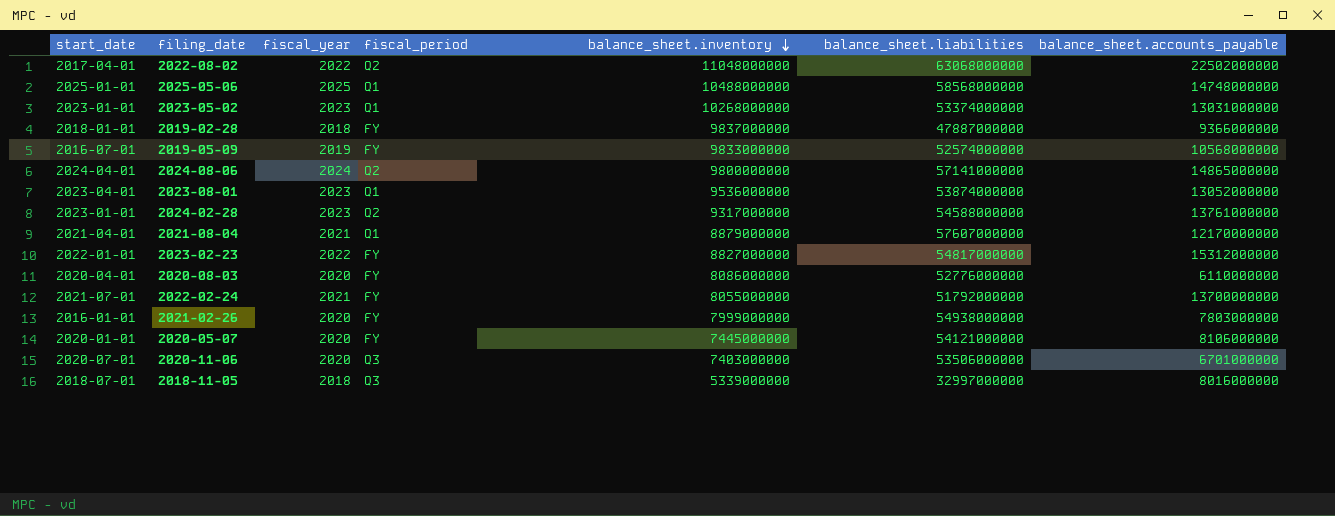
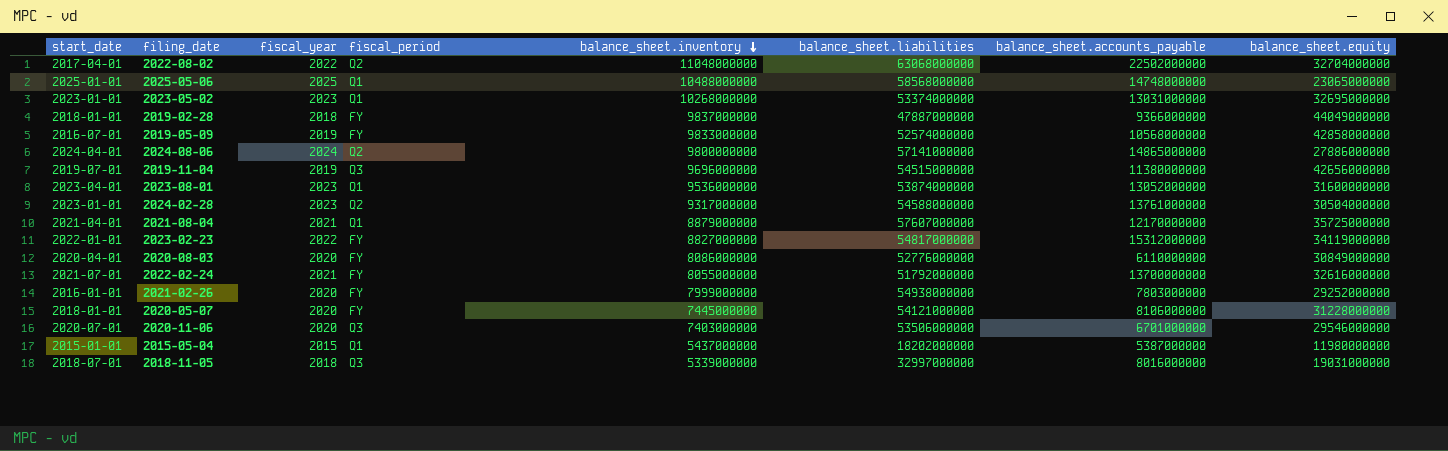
column balance_sheet.equity | position: none -> 8
row 2019-11-04: none -> 2019-07-01 | 2019 | Q3 | 9696000000 | 54515000000 | 11380000000 | 42656000000
2020-05-07 | start_date: 2020-01-01 -> 2018-01-01
row 2015-05-04: none -> 2015-01-01 | 2015 | Q1 | 5437000000 | 18202000000 | 5387000000 | 11980000000

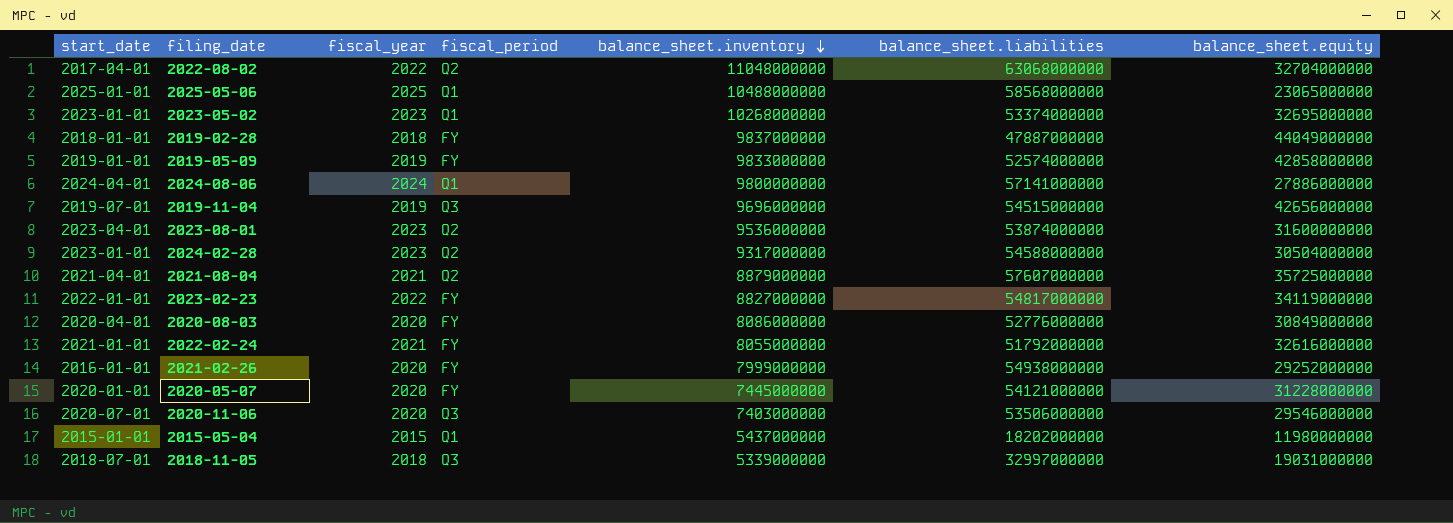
column balance_sheet.accounts_payable | position: 7 -> none
2019-05-09 | start_date: 2016-07-01 -> 2019-01-01
2024-08-06 | fiscal_period: Q2 -> Q1
2023-08-01 | fiscal_period: Q1 -> Q2
2021-08-04 | fiscal_period: Q1 -> Q2
2022-02-24 | start_date: 2021-07-01 -> 2021-01-01
2020-05-07 | start_date: 2018-01-01 -> 2020-01-01

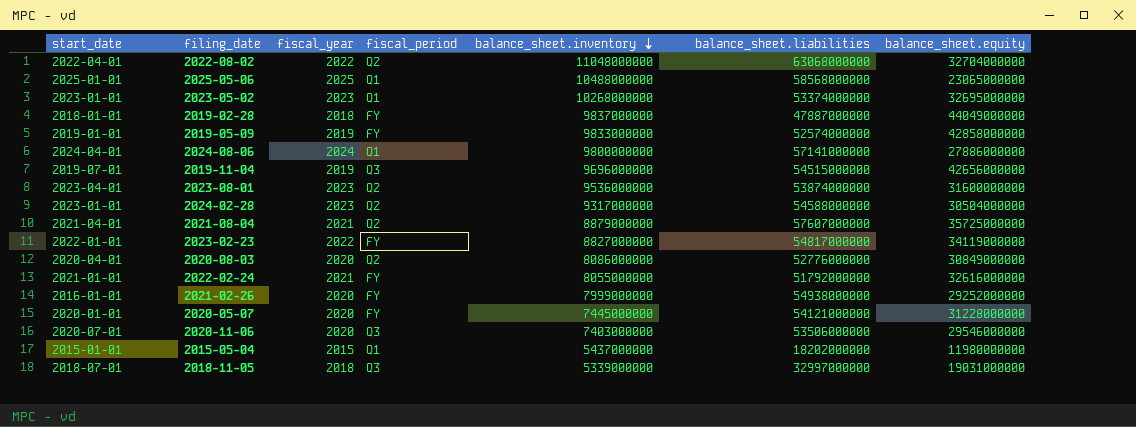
2022-08-02 | start_date: 2017-04-01 -> 2022-04-01
2020-08-03 | fiscal_period: FY -> Q2

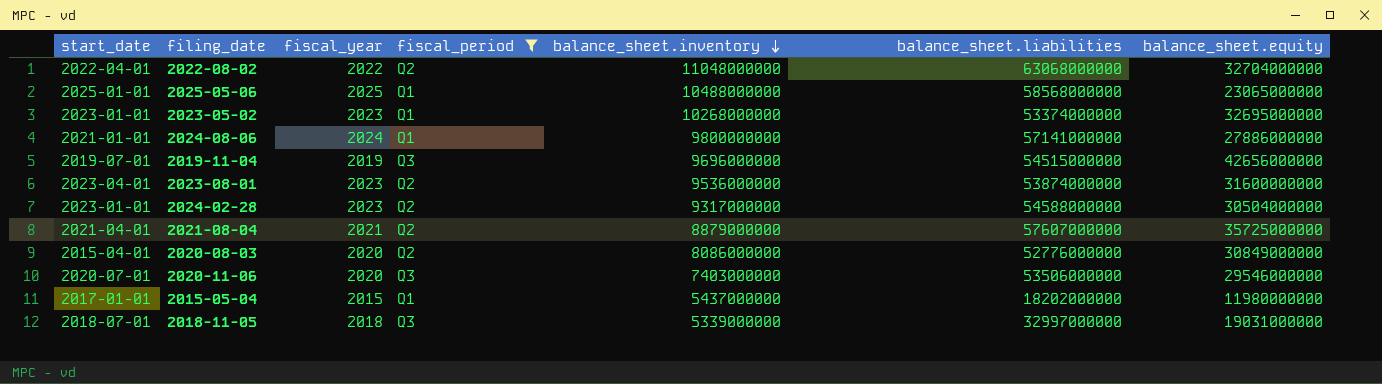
filter: none -> fiscal_period != FY
2024-08-06 | start_date: 2024-04-01 -> 2021-01-01
2020-08-03 | start_date: 2020-04-01 -> 2015-04-01
2015-05-04 | start_date: 2015-01-01 -> 2017-01-01

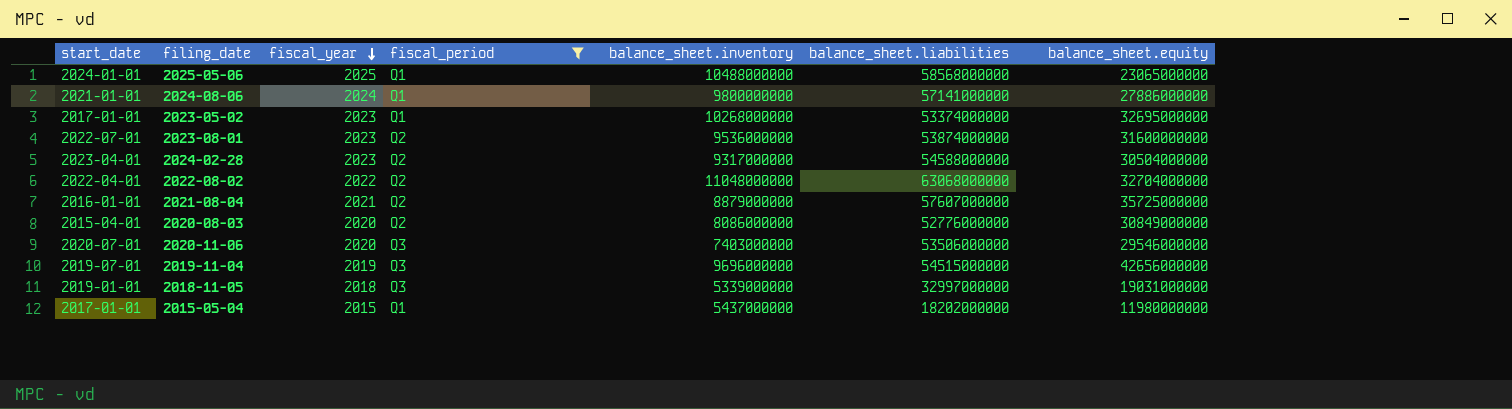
row order: balance_sheet.inventory descending -> fiscal_year descending
2025-05-06 | start_date: 2025-01-01 -> 2024-01-01
2023-05-02 | start_date: 2023-01-01 -> 2017-01-01
2023-08-01 | start_date: 2023-04-01 -> 2022-07-01
2024-02-28 | start_date: 2023-01-01 -> 2023-04-01
2021-08-04 | start_date: 2021-04-01 -> 2016-01-01
2018-11-05 | start_date: 2018-07-01 -> 2019-01-01

